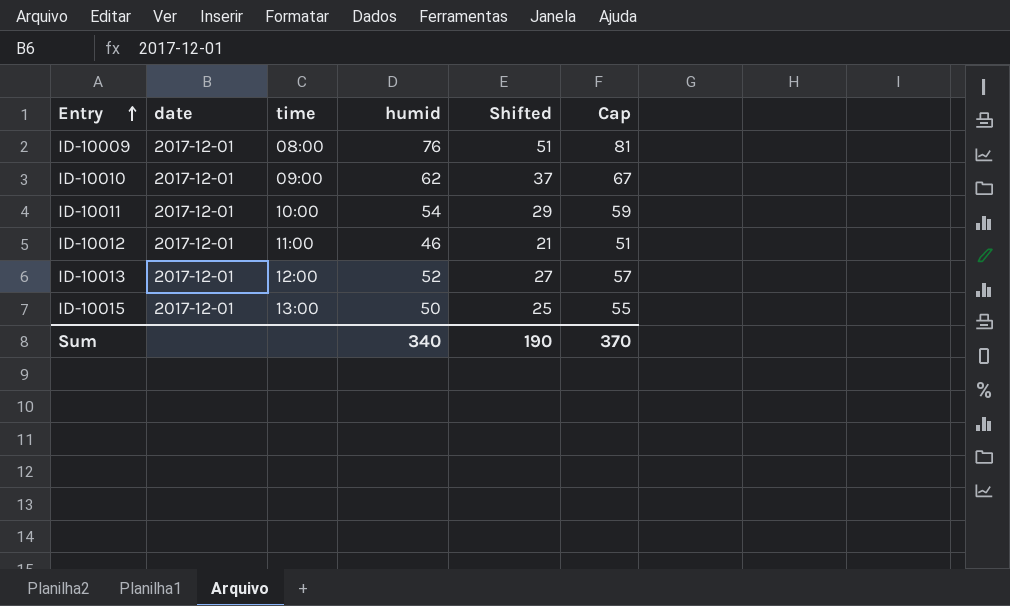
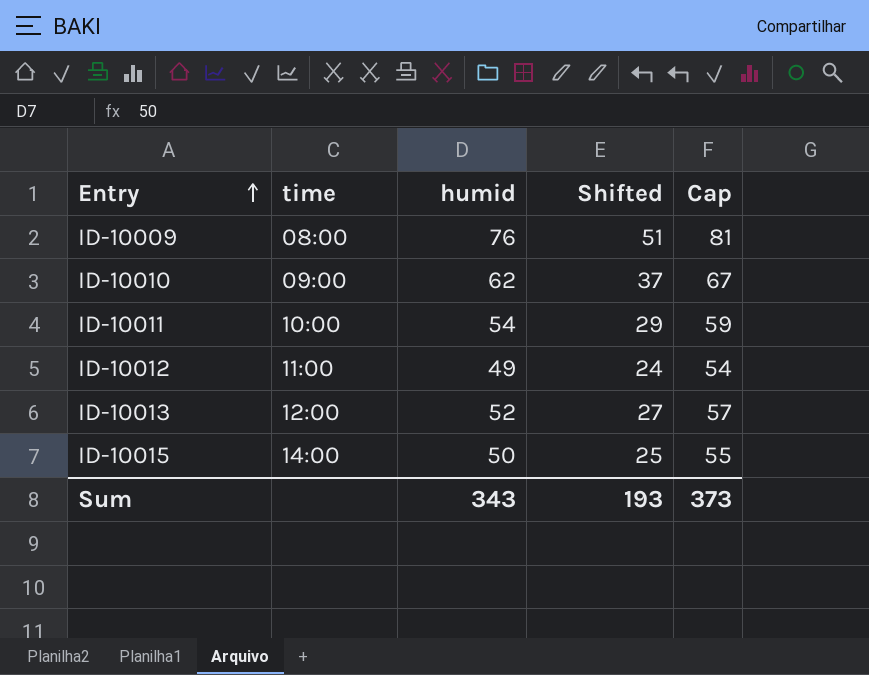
column date | position: 2 -> none
ID-10012 | humid: 46 -> 49
ID-10012 | Shifted: 21 -> 24
ID-10012 | Cap: 51 -> 54
ID-10015 | time: 13:00 -> 14:00
Sum | humid: 340 -> 343
Sum | Shifted: 190 -> 193
Sum | Cap: 370 -> 373

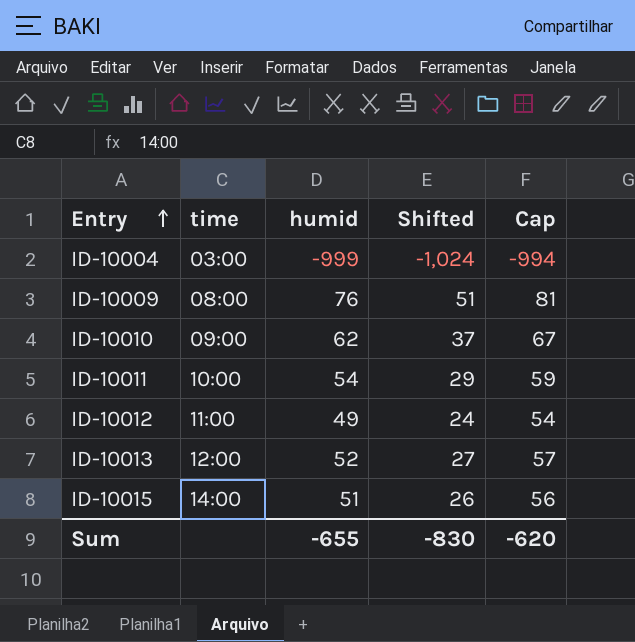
row ID-10004: none -> 03:00 | -999 | -1,024 | -994
ID-10015 | humid: 50 -> 51
ID-10015 | Shifted: 25 -> 26
ID-10015 | Cap: 55 -> 56
Sum | humid: 343 -> -655
Sum | Shifted: 193 -> -830
Sum | Cap: 373 -> -620

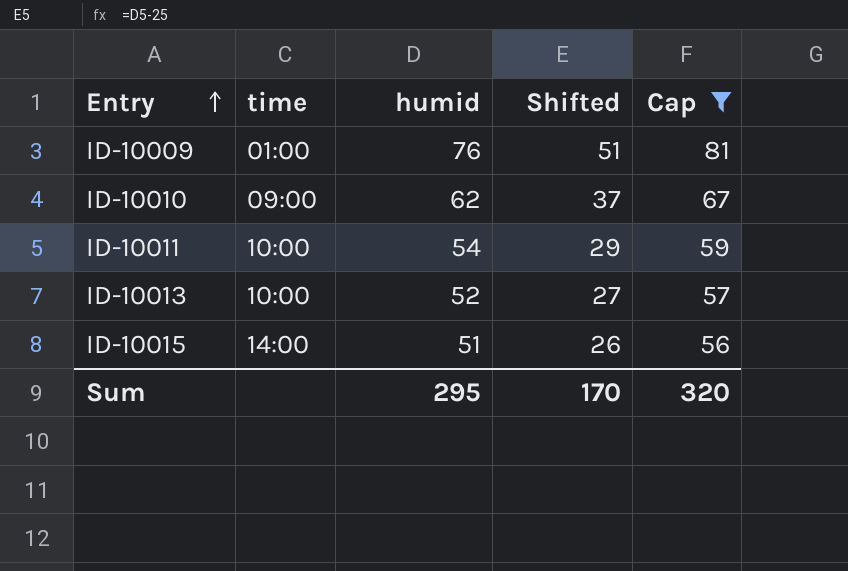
filter: none -> Cap >= 56
ID-10009 | time: 08:00 -> 01:00
ID-10013 | time: 12:00 -> 10:00
Sum | humid: -655 -> 295
Sum | Shifted: -830 -> 170
Sum | Cap: -620 -> 320

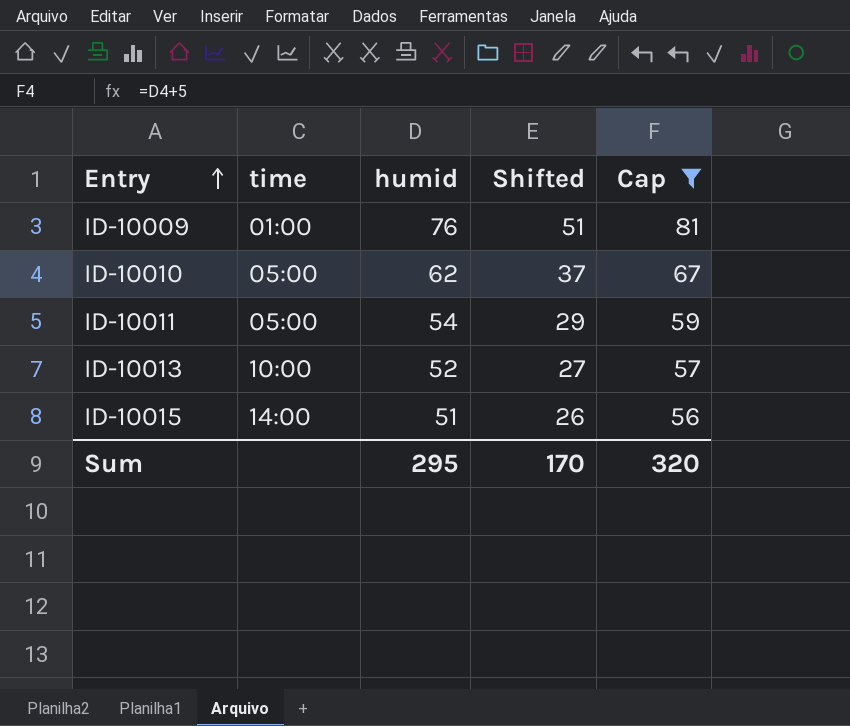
ID-10010 | time: 09:00 -> 05:00
ID-10011 | time: 10:00 -> 05:00

